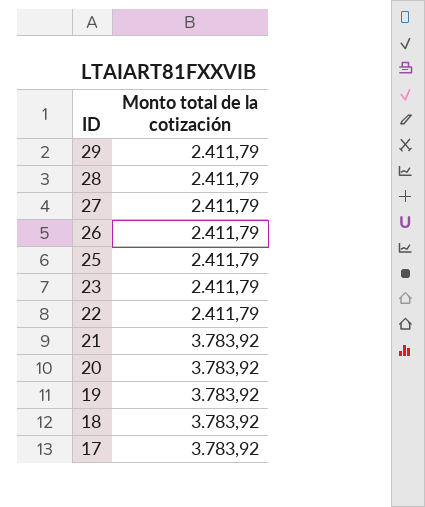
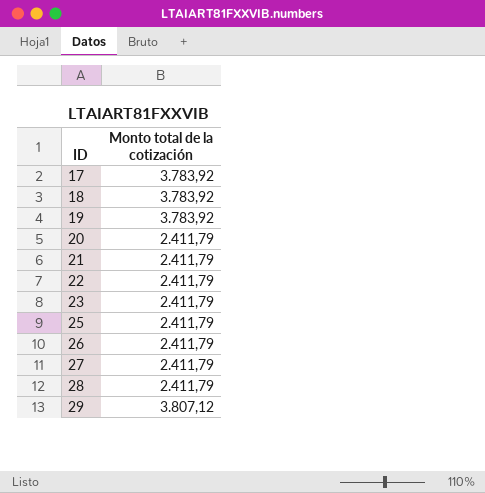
row order: ID descending -> ID ascending
20 | Monto total de la cotización: 3.783,92 -> 2.411,79
21 | Monto total de la cotización: 3.783,92 -> 2.411,79
29 | Monto total de la cotización: 2.411,79 -> 3.807,12

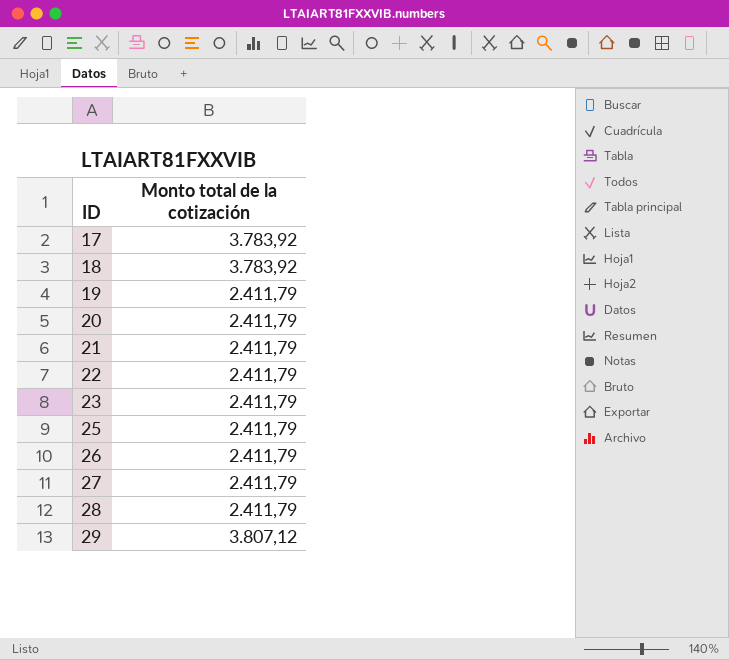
19 | Monto total de la cotización: 3.783,92 -> 2.411,79

